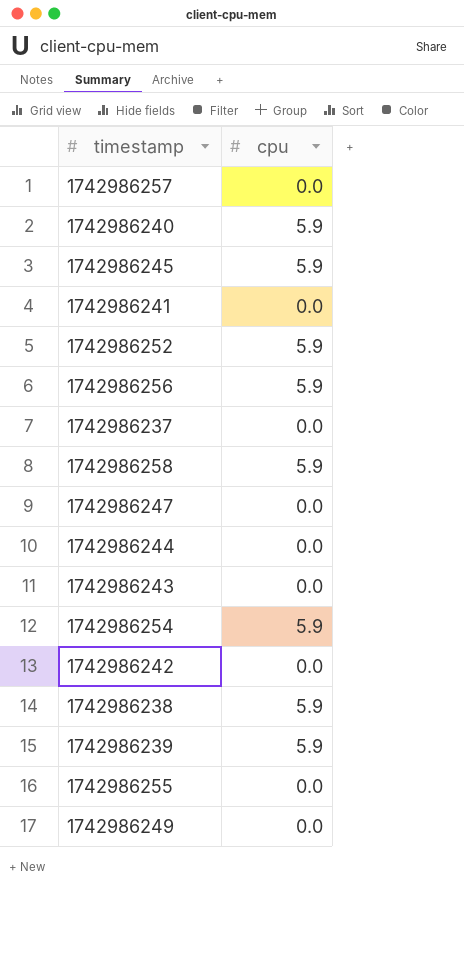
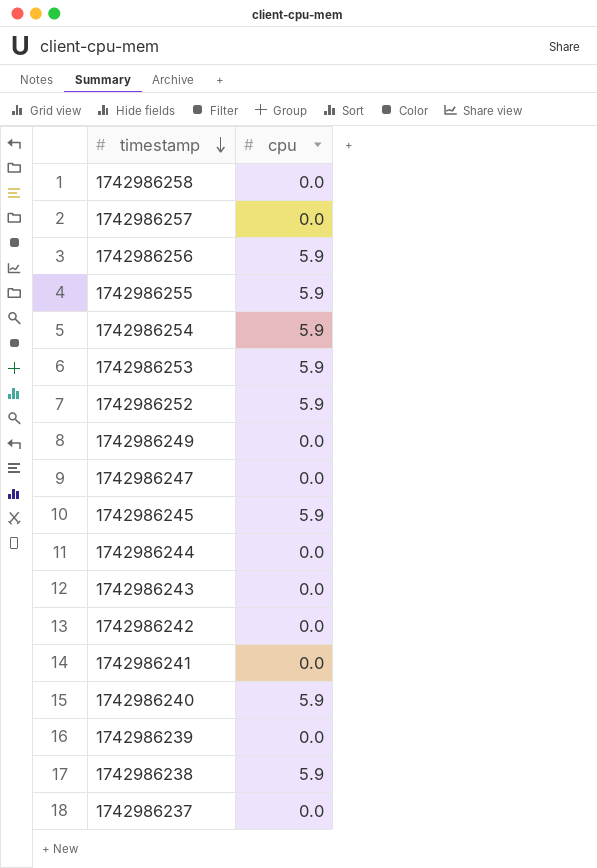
row order: none -> timestamp descending
1742986258 | cpu: 5.9 -> 0.0
1742986255 | cpu: 0.0 -> 5.9
row 1742986253: none -> 5.9
1742986239 | cpu: 5.9 -> 0.0

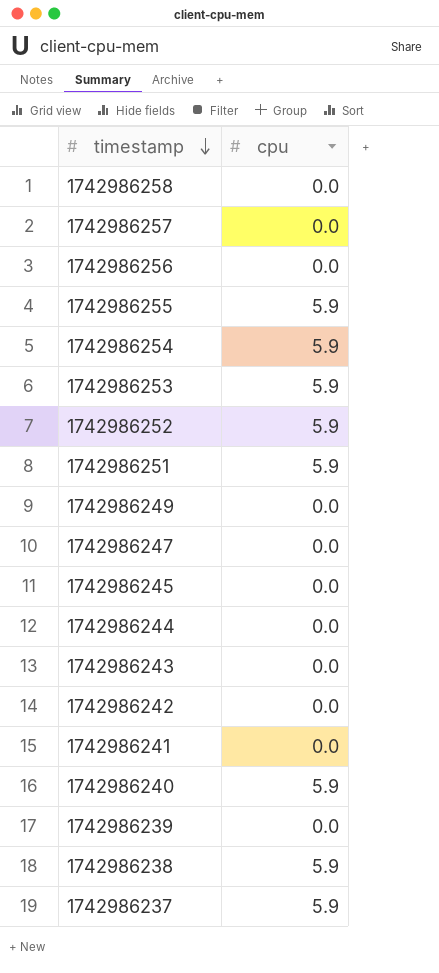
1742986256 | cpu: 5.9 -> 0.0
row 1742986251: none -> 5.9
1742986245 | cpu: 5.9 -> 0.0
1742986237 | cpu: 0.0 -> 5.9

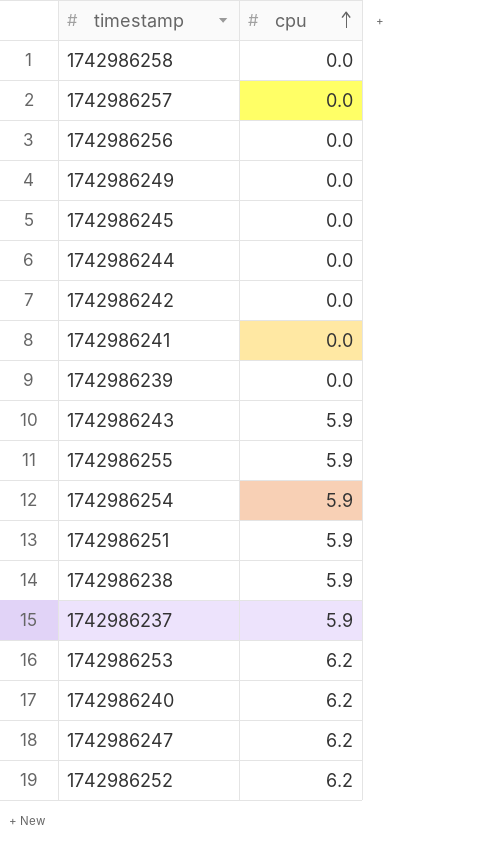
row order: timestamp descending -> cpu ascending
1742986243 | cpu: 0.0 -> 5.9
1742986253 | cpu: 5.9 -> 6.2
1742986240 | cpu: 5.9 -> 6.2
1742986247 | cpu: 0.0 -> 6.2
1742986252 | cpu: 5.9 -> 6.2

